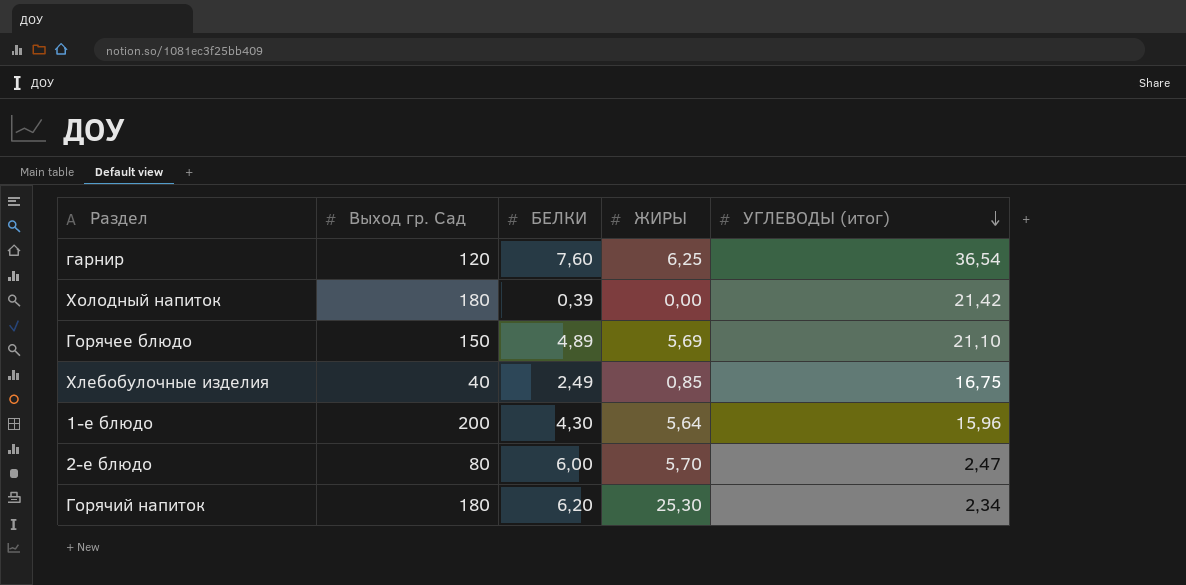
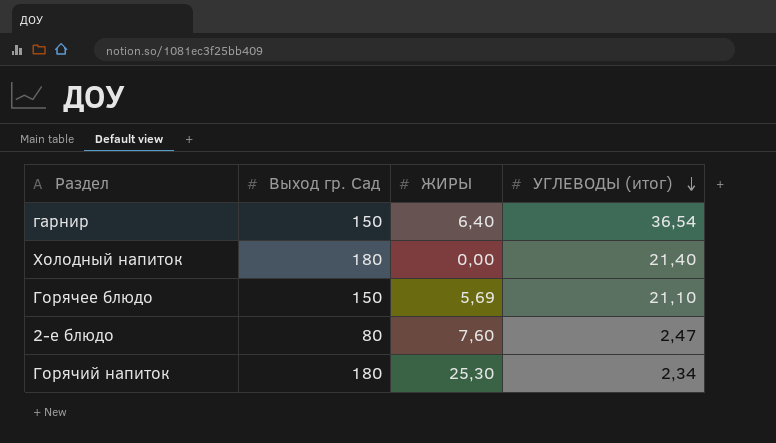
column БЕЛКИ | position: 3 -> none
row Хлебобулочные изделия: 40 | 2,49 | 0,85 | 16,75 -> none
row 1-е блюдо: 200 | 4,30 | 5,64 | 15,96 -> none
гарнир | Выход гр. Сад: 120 -> 150
гарнир | ЖИРЫ: 6,25 -> 6,40
Холодный напиток | УГЛЕВОДЫ (итог): 21,42 -> 21,40
2-е блюдо | ЖИРЫ: 5,70 -> 7,60

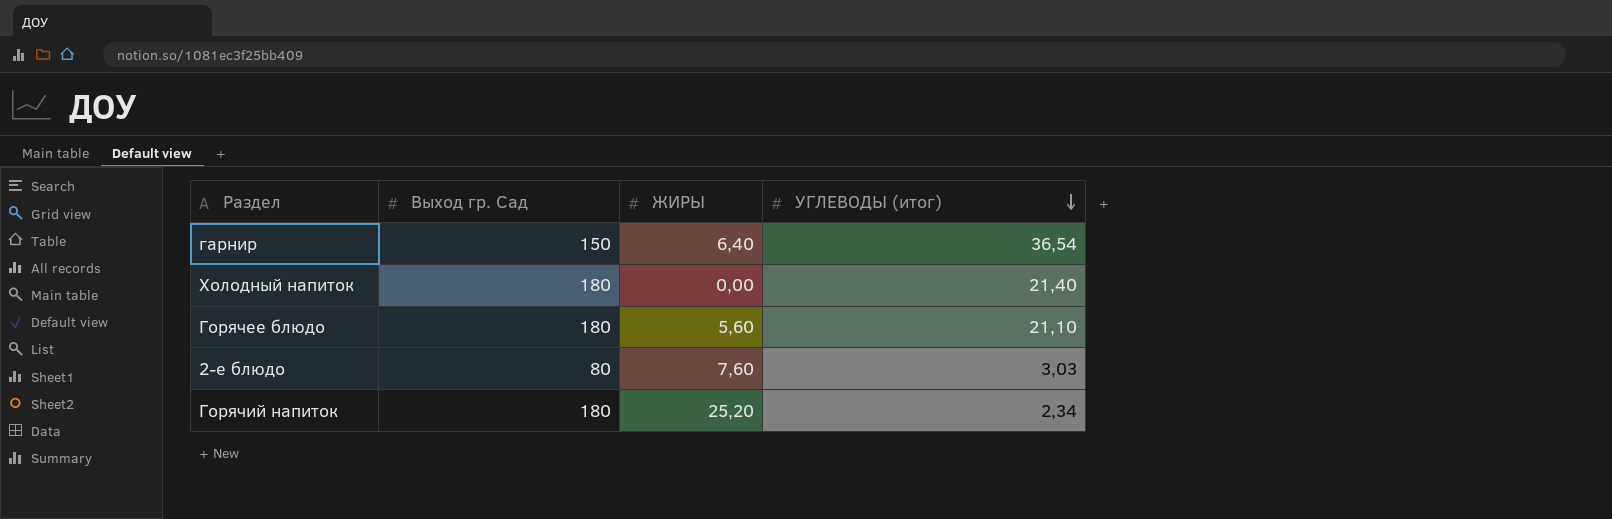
Горячее блюдо | Выход гр. Сад: 150 -> 180
Горячее блюдо | ЖИРЫ: 5,69 -> 5,60
2-е блюдо | УГЛЕВОДЫ (итог): 2,47 -> 3,03
Горячий напиток | ЖИРЫ: 25,30 -> 25,20

